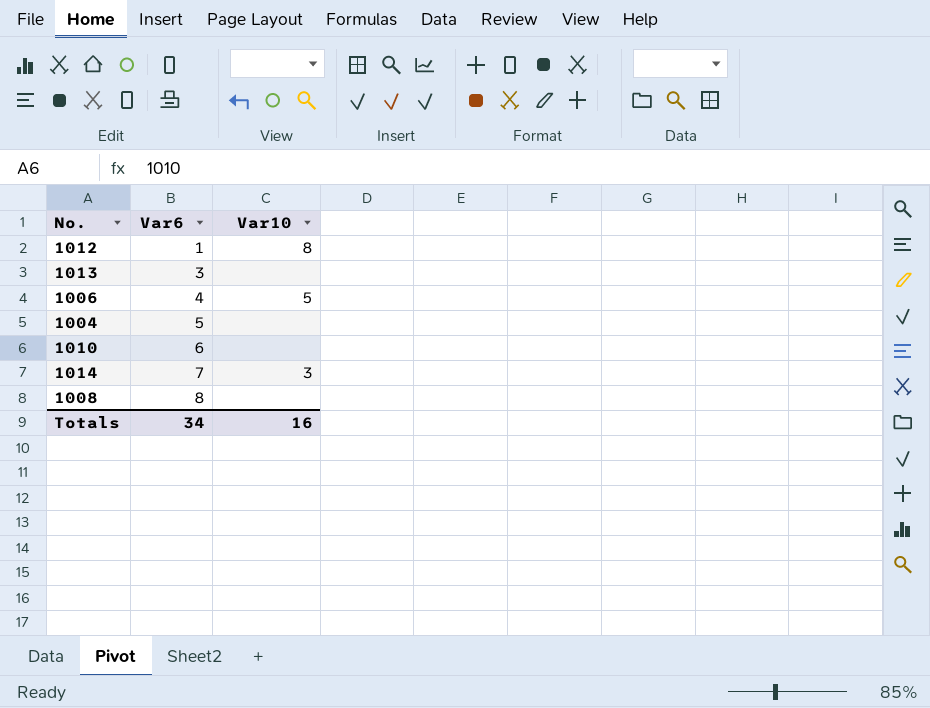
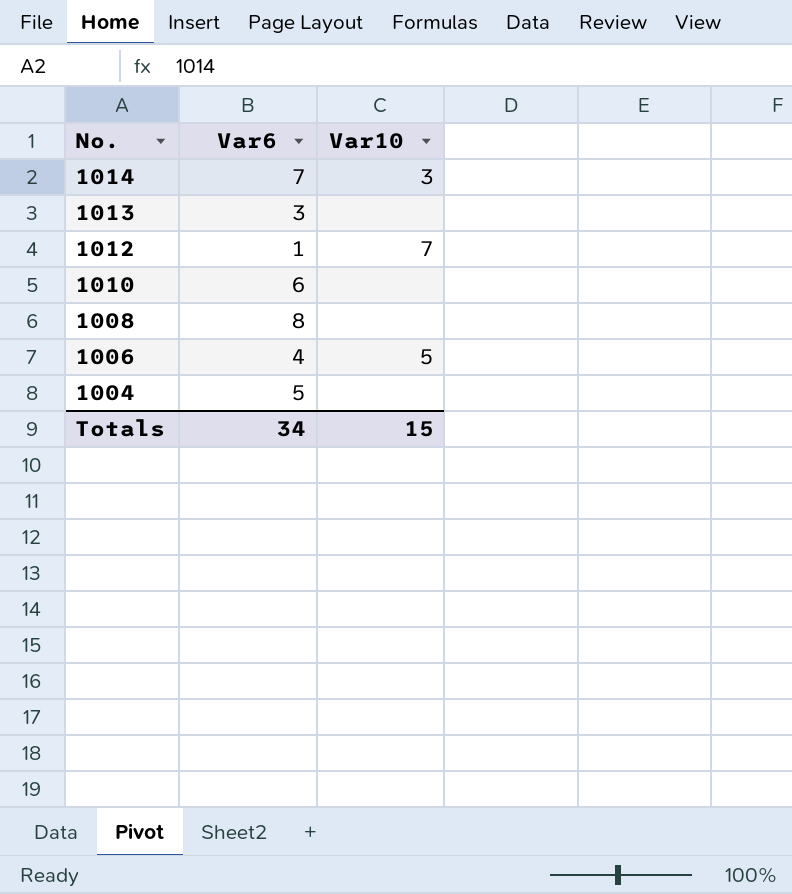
row order: Var6 ascending -> No. descending
1012 | Var10: 8 -> 7
Totals | Var10: 16 -> 15

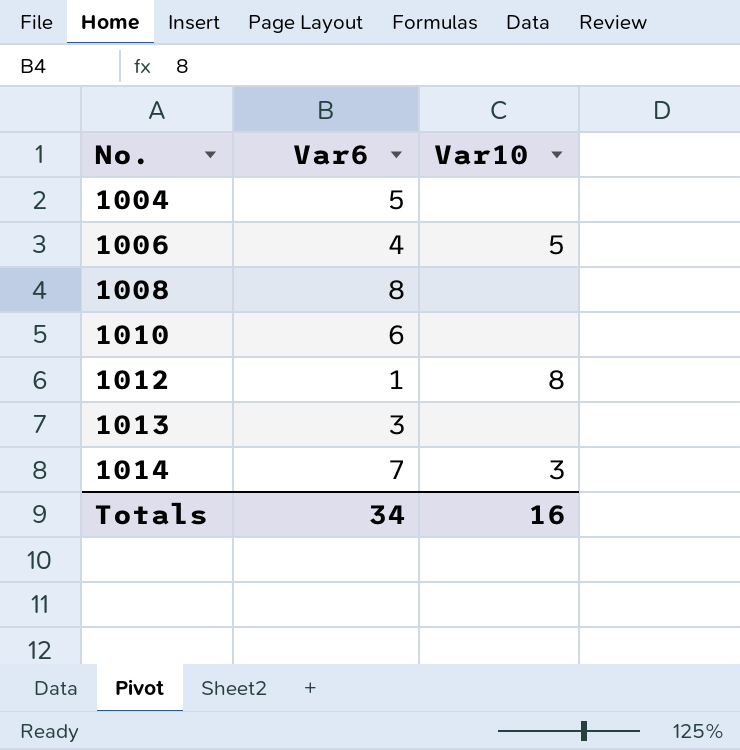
row order: No. descending -> No. ascending
1012 | Var10: 7 -> 8
Totals | Var10: 15 -> 16

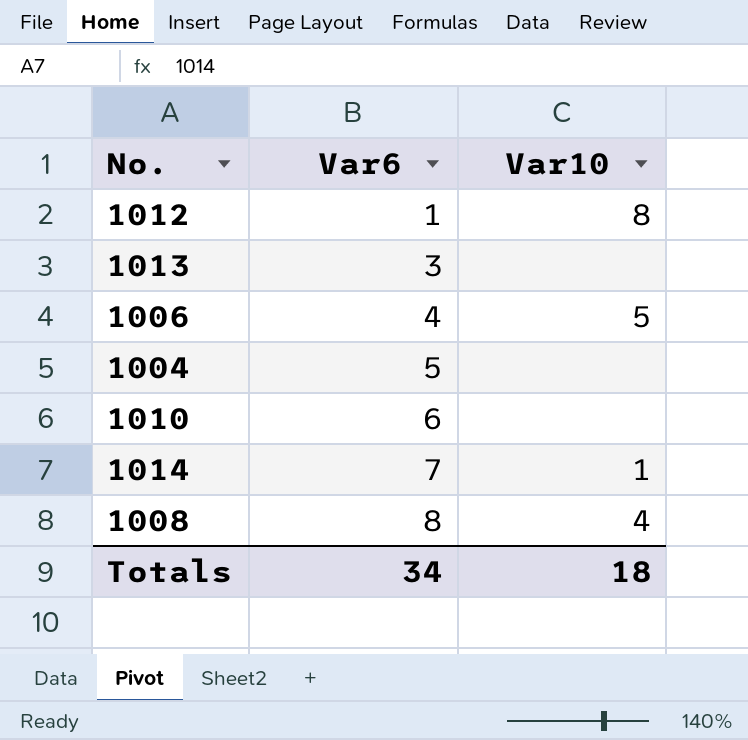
row order: No. ascending -> Var6 ascending
1014 | Var10: 3 -> 1
1008 | Var10: none -> 4
Totals | Var10: 16 -> 18

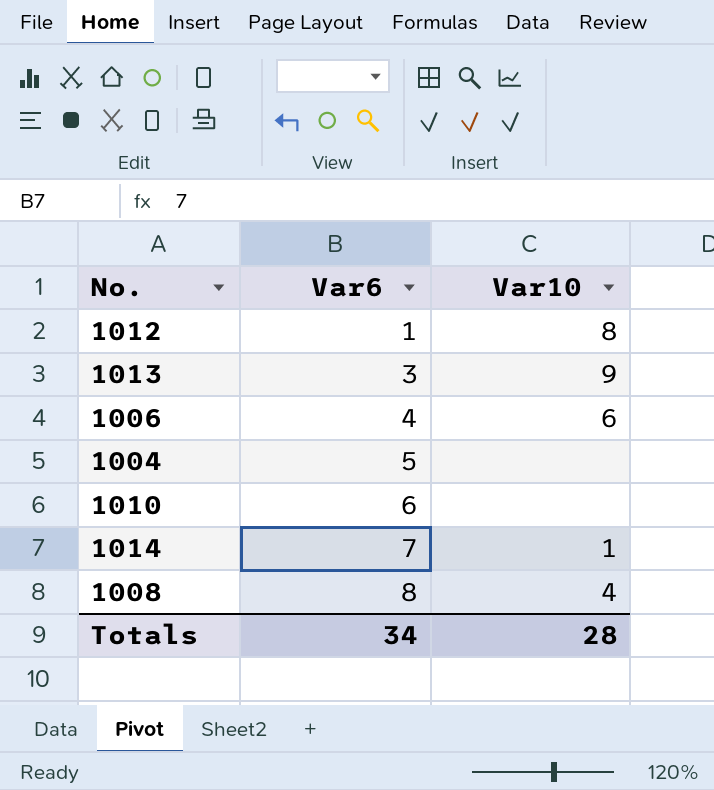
1013 | Var10: none -> 9
1006 | Var10: 5 -> 6
Totals | Var10: 18 -> 28

